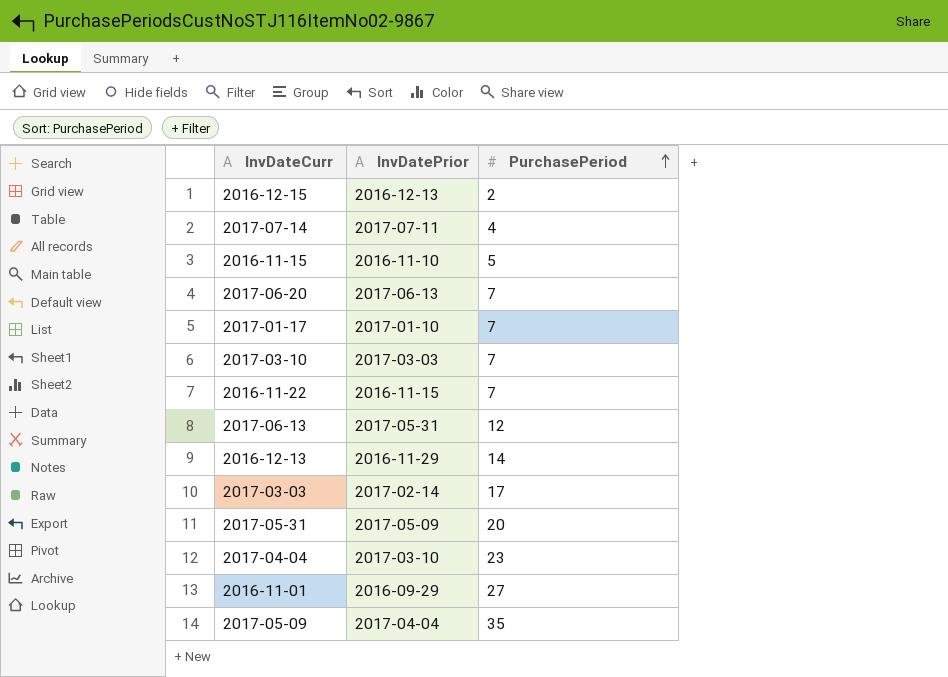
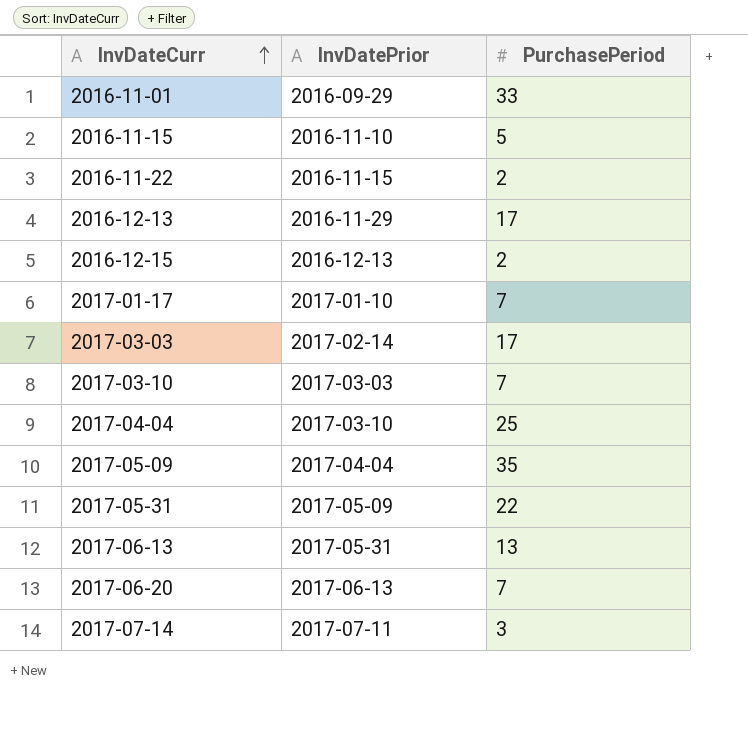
row order: PurchasePeriod ascending -> InvDateCurr ascending
2016-11-01 | PurchasePeriod: 27 -> 33
2016-11-22 | PurchasePeriod: 7 -> 2
2016-12-13 | PurchasePeriod: 14 -> 17
2017-04-04 | PurchasePeriod: 23 -> 25
2017-05-31 | PurchasePeriod: 20 -> 22
2017-06-13 | PurchasePeriod: 12 -> 13
2017-07-14 | PurchasePeriod: 4 -> 3

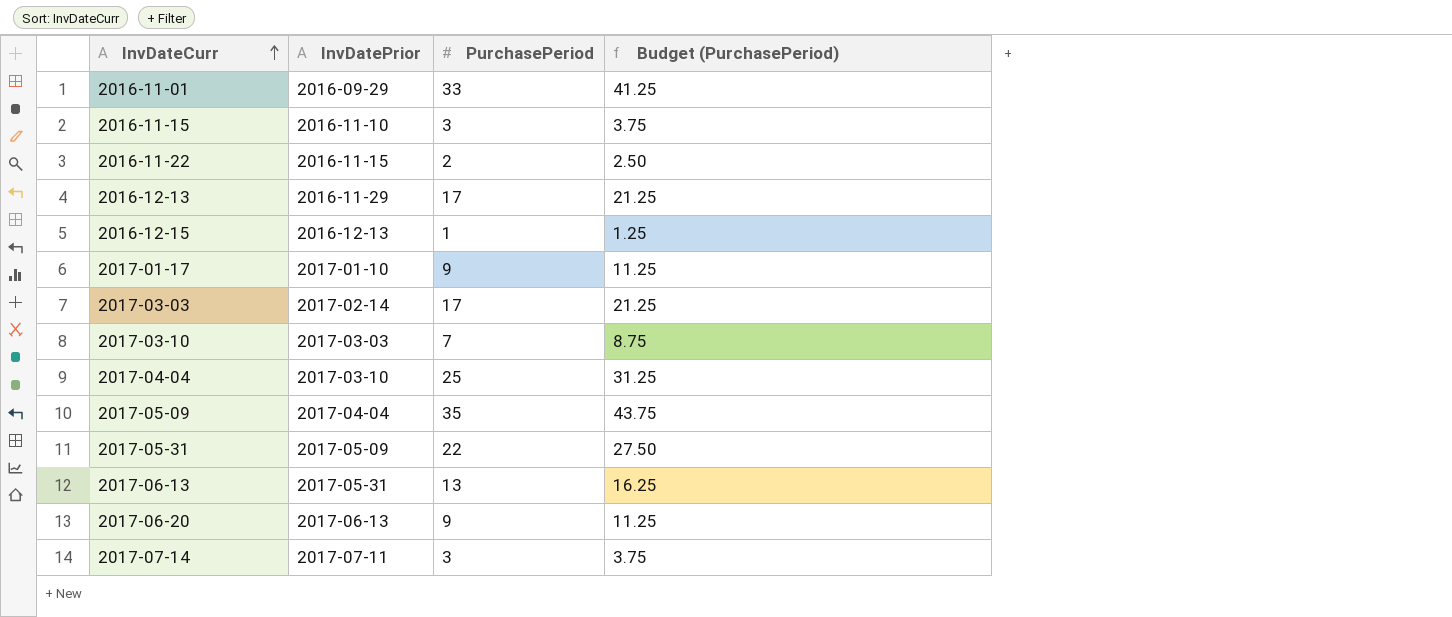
column Budget (PurchasePeriod) | formula: none -> [PurchasePeriod] * 1.25
2016-11-15 | PurchasePeriod: 5 -> 3
2016-12-15 | PurchasePeriod: 2 -> 1
2017-01-17 | PurchasePeriod: 7 -> 9
2017-06-20 | PurchasePeriod: 7 -> 9

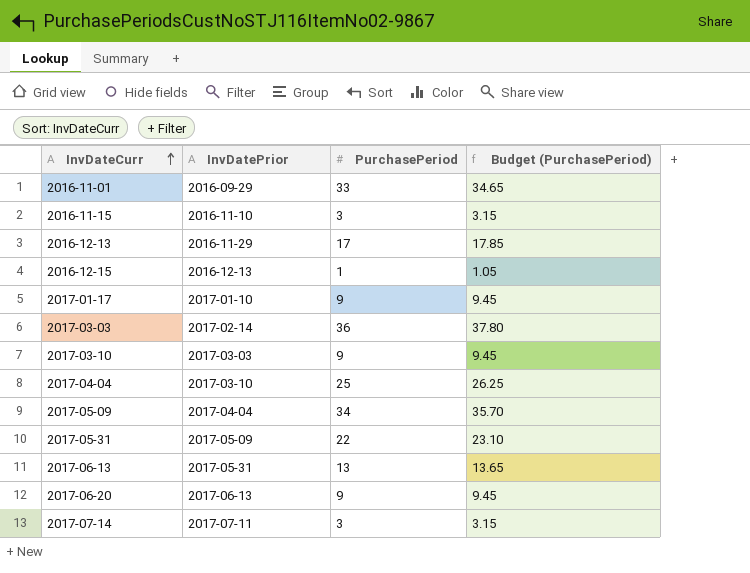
column Budget (PurchasePeriod) | formula: [PurchasePeriod] * 1.25 -> [PurchasePeriod] * 1.05
row 2016-11-22: 2016-11-15 | 2 | 2.50 -> none
2017-03-03 | PurchasePeriod: 17 -> 36
2017-03-10 | PurchasePeriod: 7 -> 9
2017-05-09 | PurchasePeriod: 35 -> 34

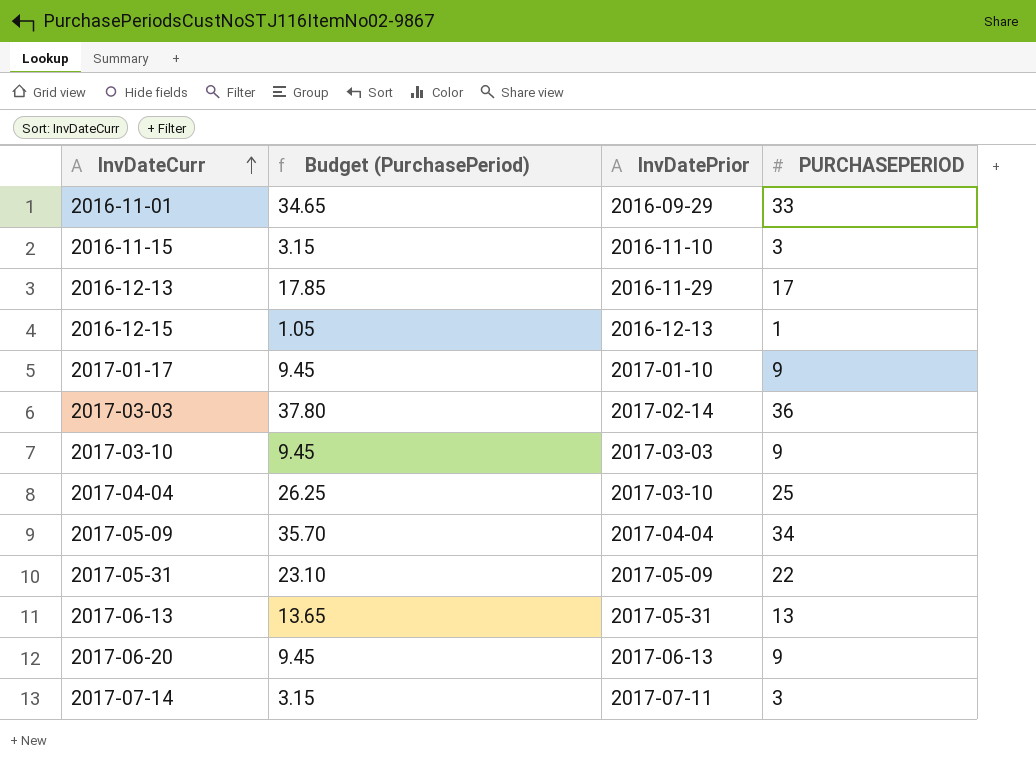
column Budget (PurchasePeriod) | position: 4 -> 2
column name: PurchasePeriod -> PURCHASEPERIOD

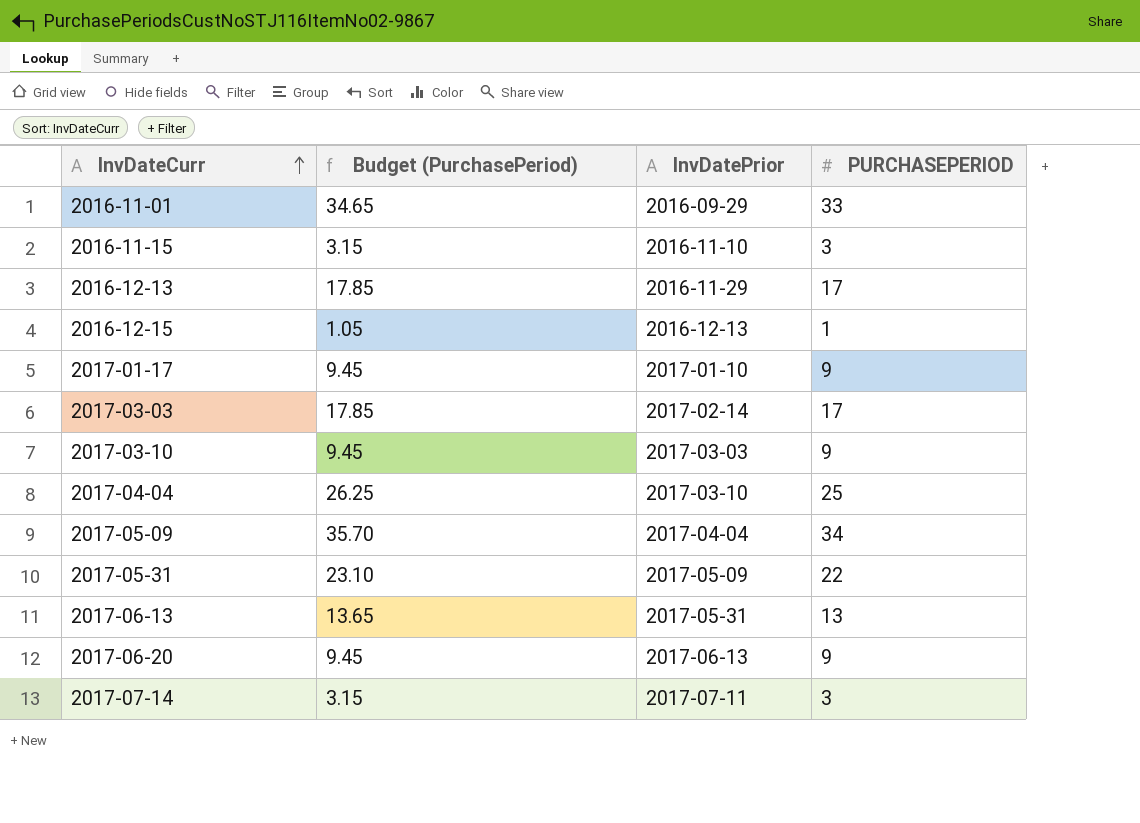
2017-03-03 | Budget (PurchasePeriod): 37.80 -> 17.85
2017-03-03 | PURCHASEPERIOD: 36 -> 17

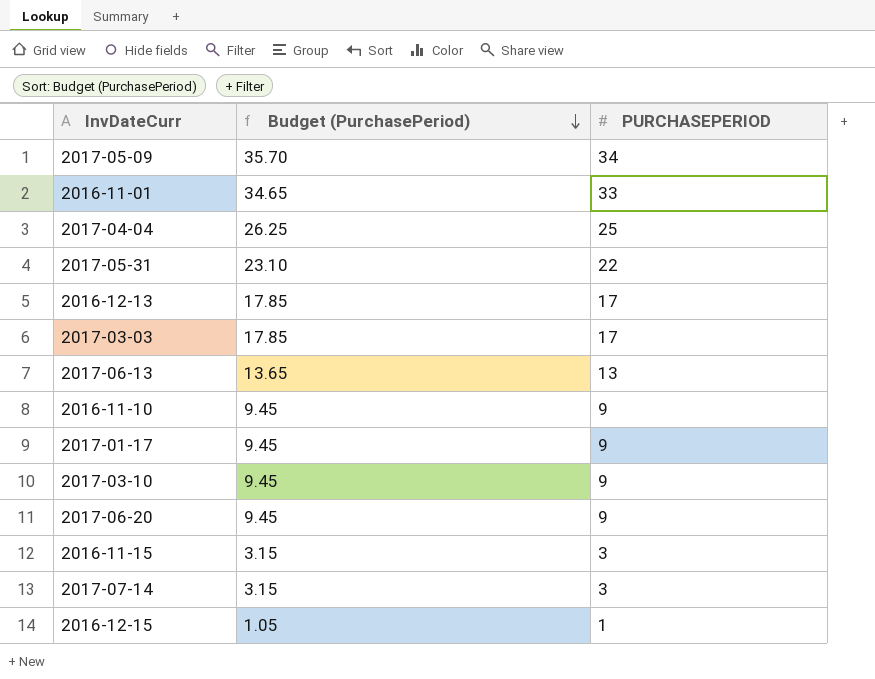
row order: InvDateCurr ascending -> Budget (PurchasePeriod) descending
column InvDatePrior | position: 3 -> none
row 2016-11-10: none -> 9.45 | 9

